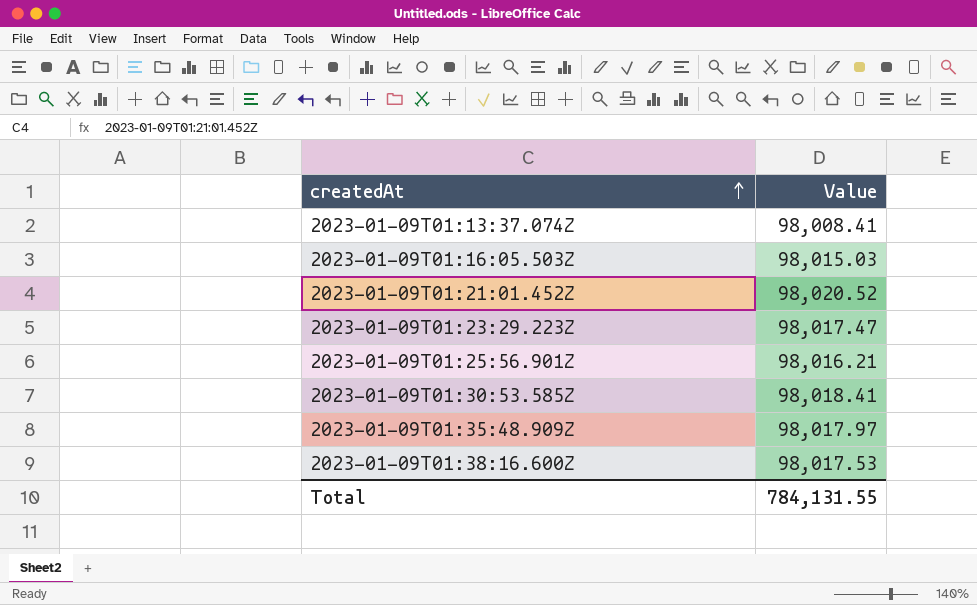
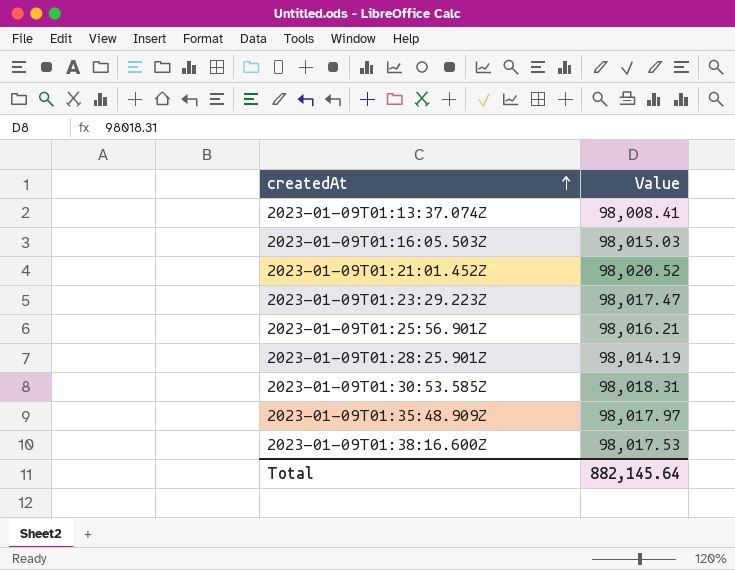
row 2023-01-09T01:28:25.901Z: none -> 98,014.19
2023-01-09T01:30:53.585Z | Value: 98,018.41 -> 98,018.31
Total | Value: 784,131.55 -> 882,145.64

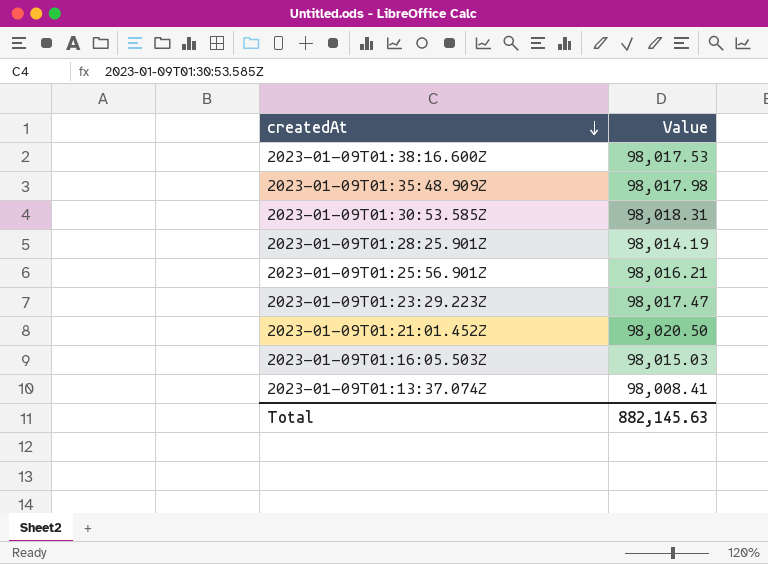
row order: createdAt ascending -> createdAt descending
2023-01-09T01:35:48.909Z | Value: 98,017.97 -> 98,017.98
2023-01-09T01:21:01.452Z | Value: 98,020.52 -> 98,020.50
Total | Value: 882,145.64 -> 882,145.63

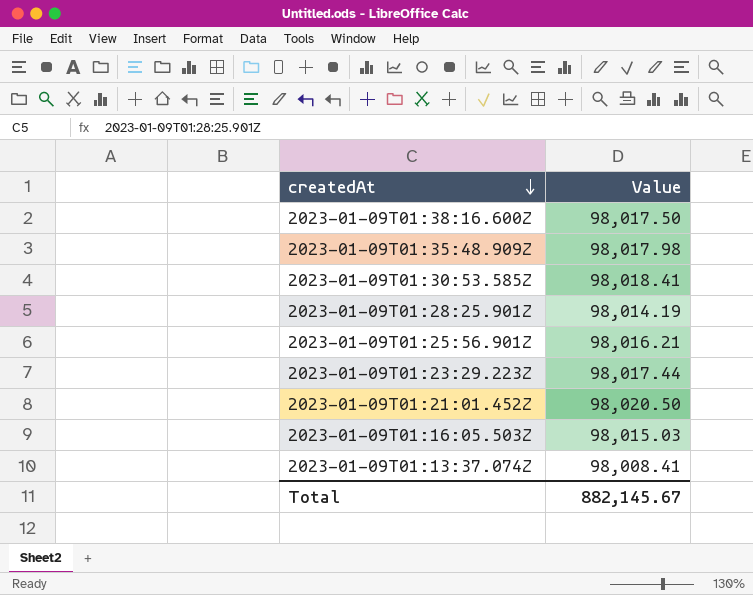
2023-01-09T01:38:16.600Z | Value: 98,017.53 -> 98,017.50
2023-01-09T01:30:53.585Z | Value: 98,018.31 -> 98,018.41
2023-01-09T01:23:29.223Z | Value: 98,017.47 -> 98,017.44
Total | Value: 882,145.63 -> 882,145.67

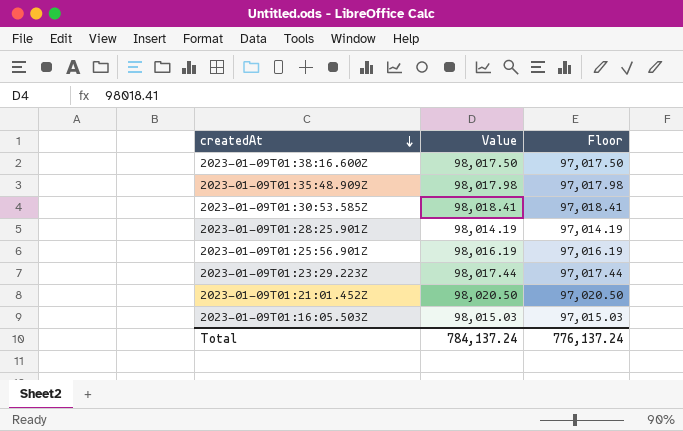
column Floor | formula: none -> [Value] - 1000
row 2023-01-09T01:13:37.074Z: 98,008.41 -> none
2023-01-09T01:25:56.901Z | Value: 98,016.21 -> 98,016.19
Total | Value: 882,145.67 -> 784,137.24

